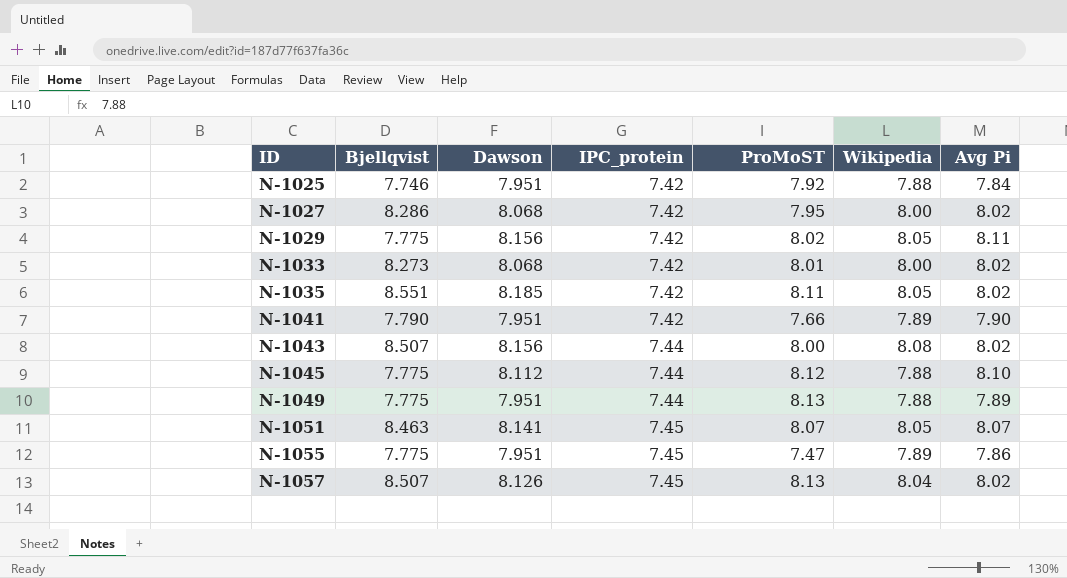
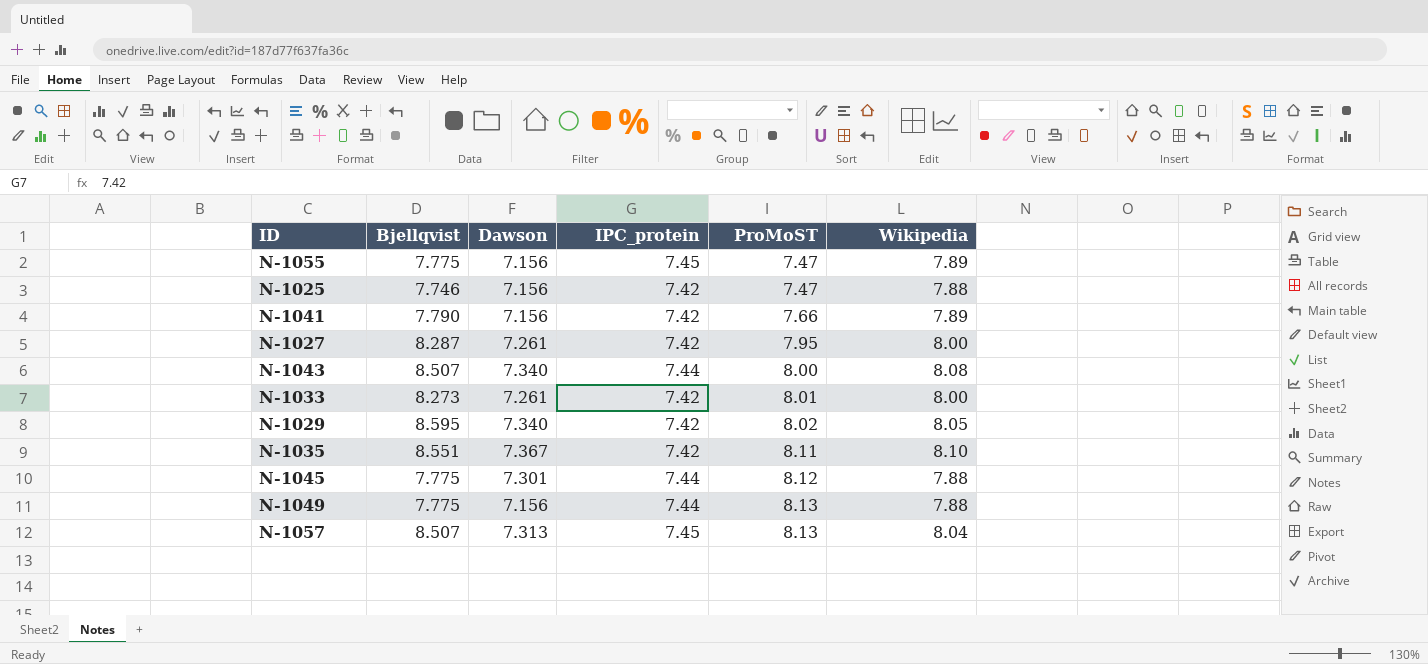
row order: ID ascending -> ProMoST ascending
column Avg Pi | position: 7 -> none
row N-1051: 8.463 | 8.141 | 7.45 | 8.07 | 8.05 | 8.07 -> none
N-1055 | Dawson: 7.951 -> 7.156
N-1025 | Dawson: 7.951 -> 7.156
N-1025 | ProMoST: 7.92 -> 7.47
N-1041 | Dawson: 7.951 -> 7.156
N-1027 | Bjellqvist: 8.286 -> 8.287
N-1027 | Dawson: 8.068 -> 7.261
N-1043 | Dawson: 8.156 -> 7.340
N-1033 | Dawson: 8.068 -> 7.261
N-1029 | Bjellqvist: 7.775 -> 8.595
N-1029 | Dawson: 8.156 -> 7.340
N-1035 | Dawson: 8.185 -> 7.367
N-1035 | Wikipedia: 8.05 -> 8.10
N-1045 | Dawson: 8.112 -> 7.301
N-1049 | Dawson: 7.951 -> 7.156
N-1057 | Dawson: 8.126 -> 7.313

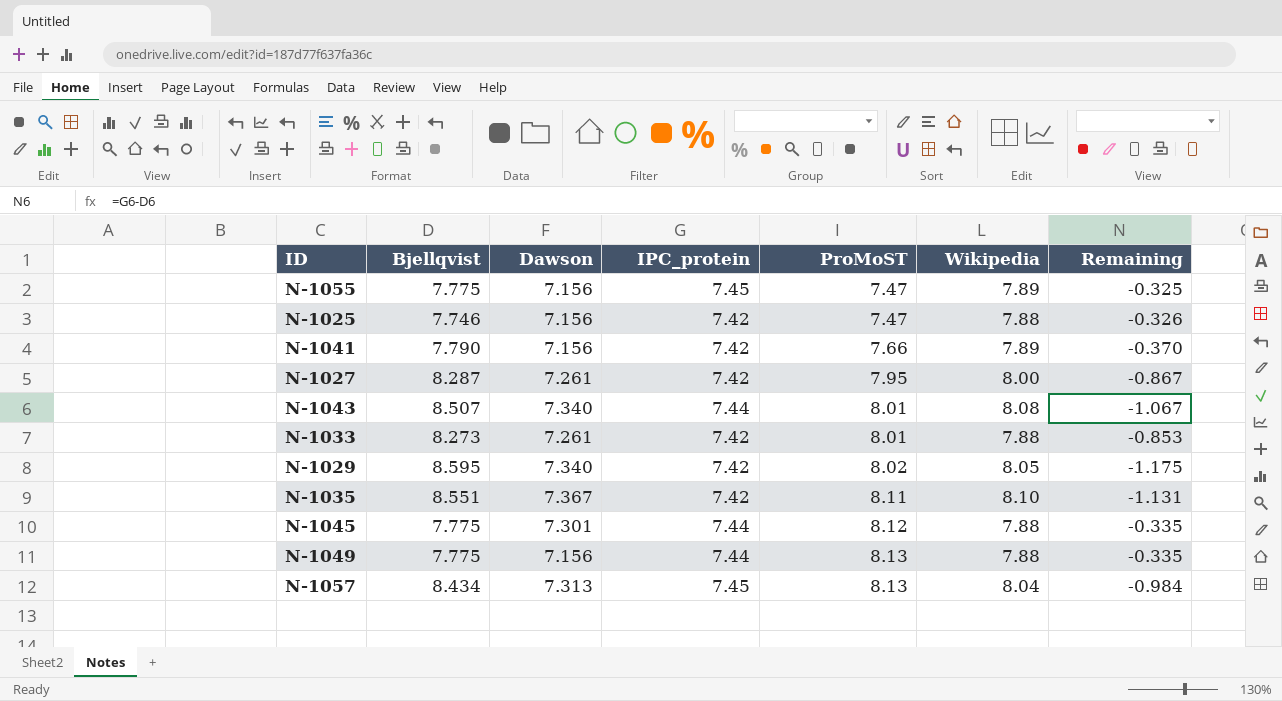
column Remaining | formula: none -> [IPC_protein] - [Bjellqvist]
N-1043 | ProMoST: 8.00 -> 8.01
N-1033 | Wikipedia: 8.00 -> 7.88
N-1057 | Bjellqvist: 8.507 -> 8.434

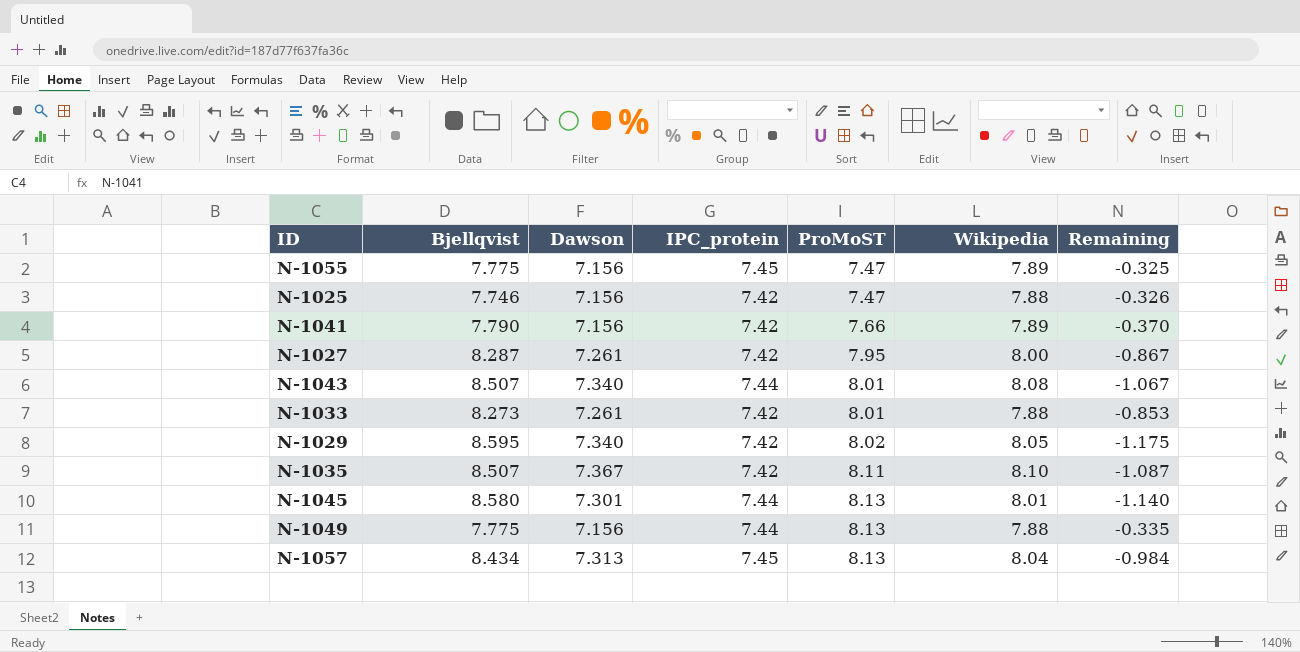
N-1035 | Bjellqvist: 8.551 -> 8.507
N-1035 | Remaining: -1.131 -> -1.087
N-1045 | Bjellqvist: 7.775 -> 8.580
N-1045 | ProMoST: 8.12 -> 8.13
N-1045 | Wikipedia: 7.88 -> 8.01
N-1045 | Remaining: -0.335 -> -1.140

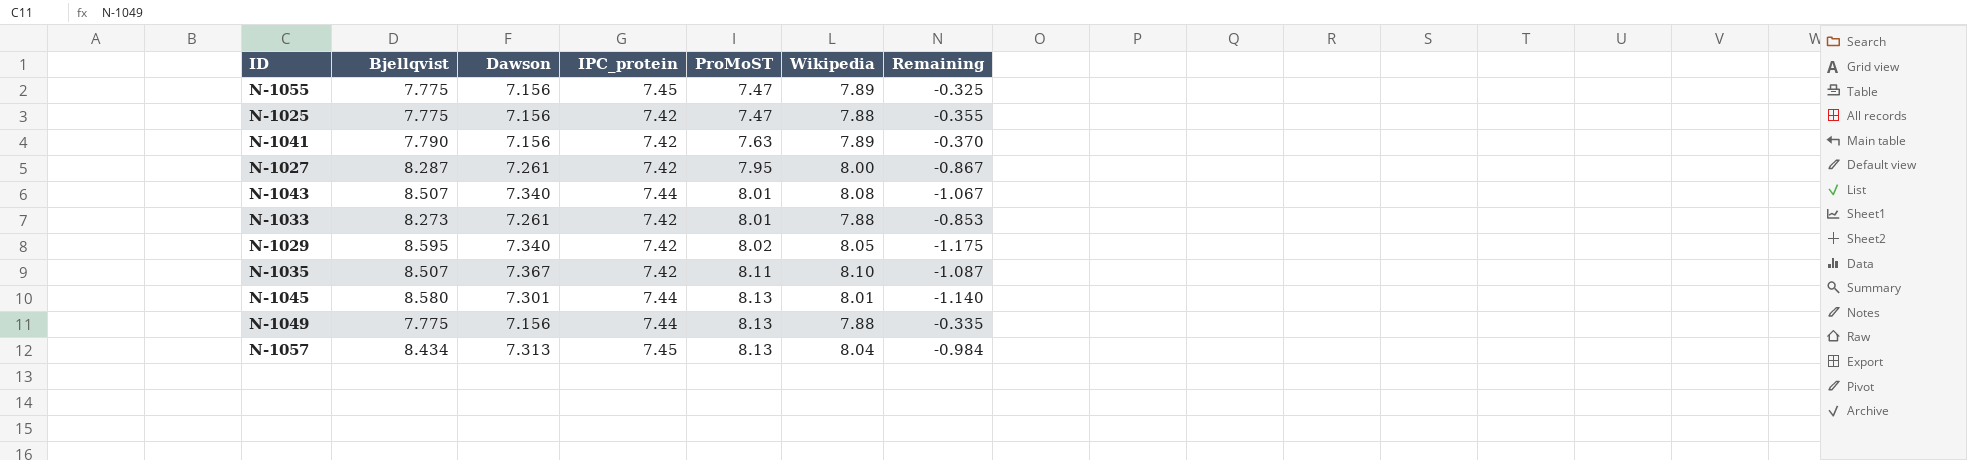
N-1025 | Bjellqvist: 7.746 -> 7.775
N-1025 | Remaining: -0.326 -> -0.355
N-1041 | ProMoST: 7.66 -> 7.63

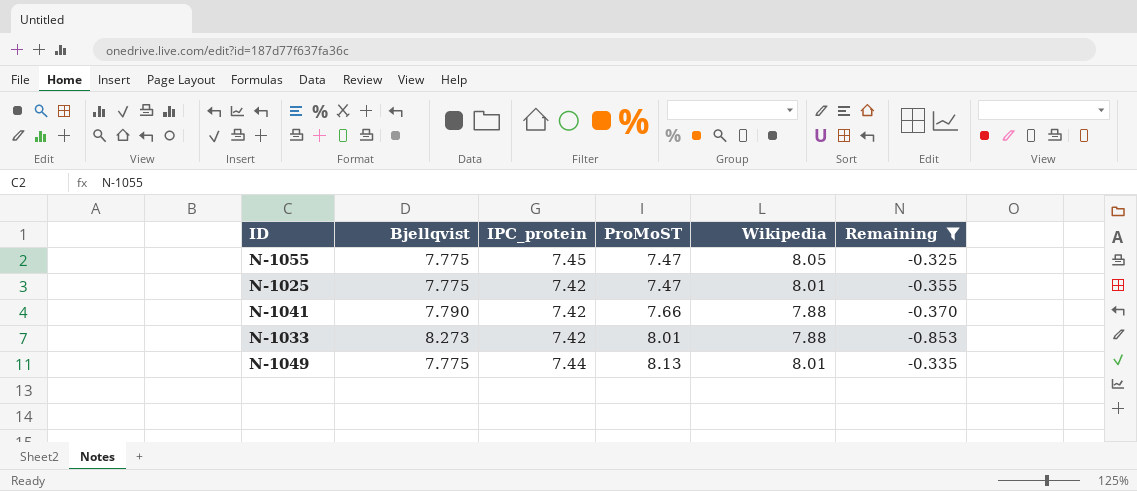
filter: none -> Remaining >= -0.853
column Dawson | position: 3 -> none
N-1055 | Wikipedia: 7.89 -> 8.05
N-1025 | Wikipedia: 7.88 -> 8.01
N-1041 | ProMoST: 7.63 -> 7.66
N-1041 | Wikipedia: 7.89 -> 7.88
N-1049 | Wikipedia: 7.88 -> 8.01

